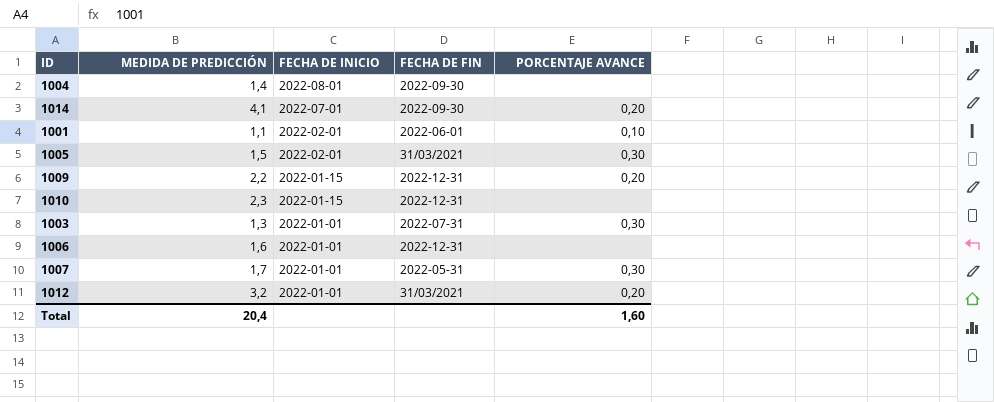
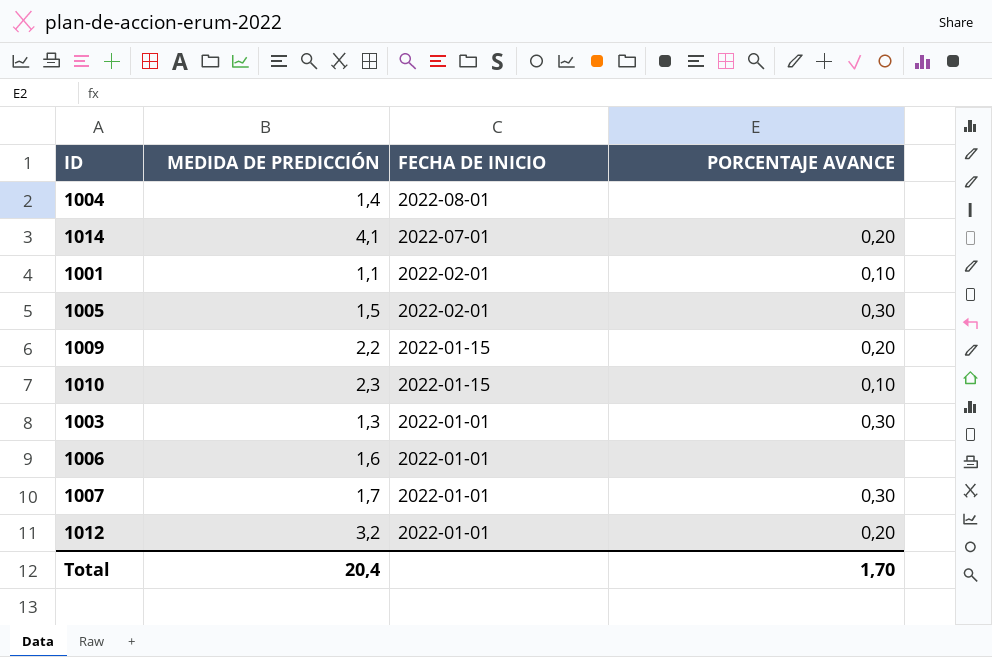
column FECHA DE FIN | position: 4 -> none
1010 | PORCENTAJE AVANCE: none -> 0,10
Total | PORCENTAJE AVANCE: 1,60 -> 1,70

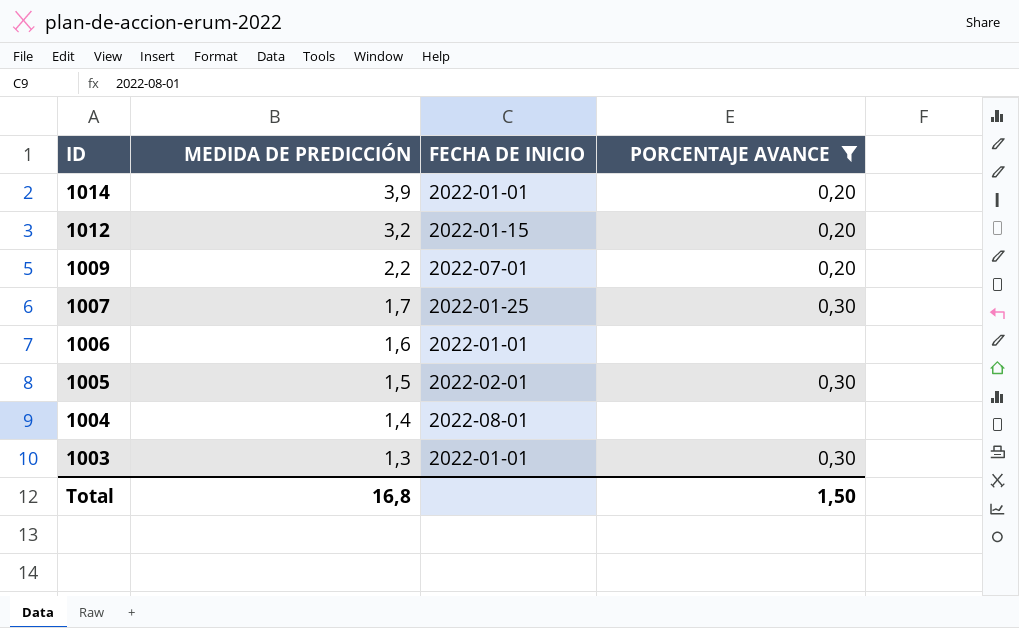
filter: none -> PORCENTAJE AVANCE != 0,10
row order: FECHA DE INICIO descending -> ID descending
1014 | MEDIDA DE PREDICCIÓN: 4,1 -> 3,9
1014 | FECHA DE INICIO: 2022-07-01 -> 2022-01-01
1012 | FECHA DE INICIO: 2022-01-01 -> 2022-01-15
1009 | FECHA DE INICIO: 2022-01-15 -> 2022-07-01
1007 | FECHA DE INICIO: 2022-01-01 -> 2022-01-25
Total | MEDIDA DE PREDICCIÓN: 20,4 -> 16,8
Total | PORCENTAJE AVANCE: 1,70 -> 1,50

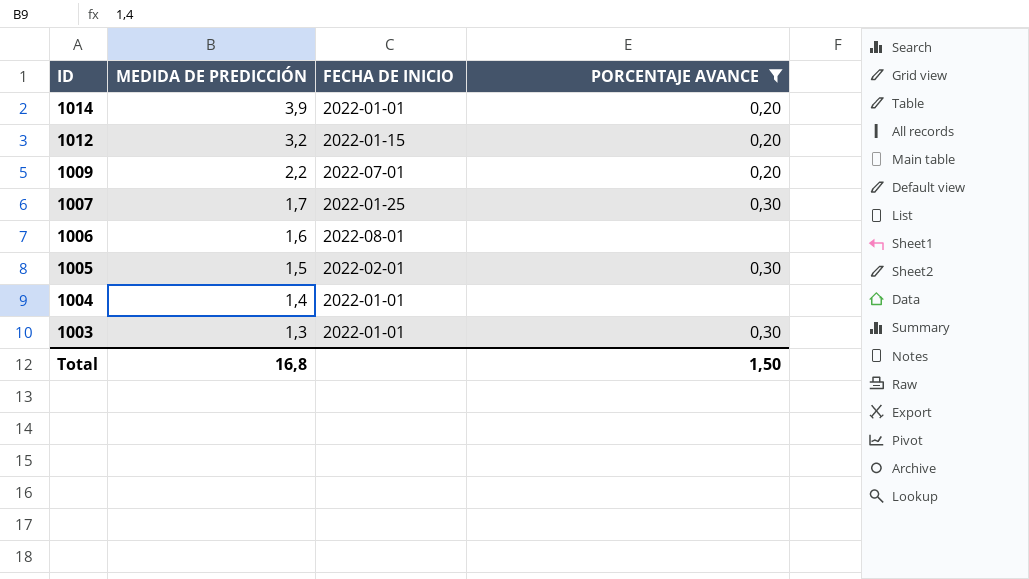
1006 | FECHA DE INICIO: 2022-01-01 -> 2022-08-01
1004 | FECHA DE INICIO: 2022-08-01 -> 2022-01-01

